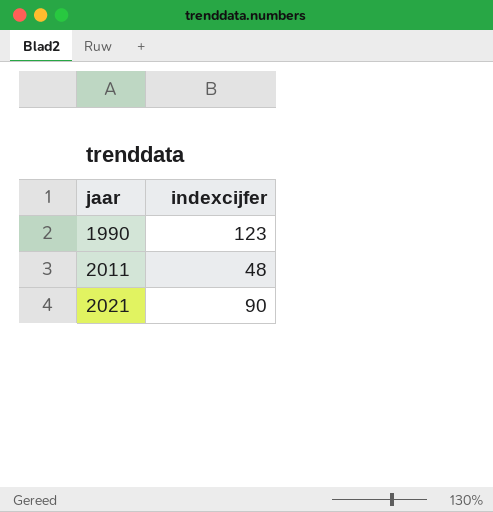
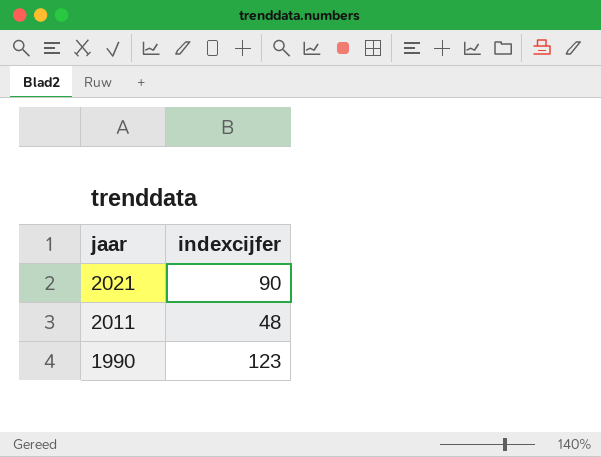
row order: jaar ascending -> jaar descending

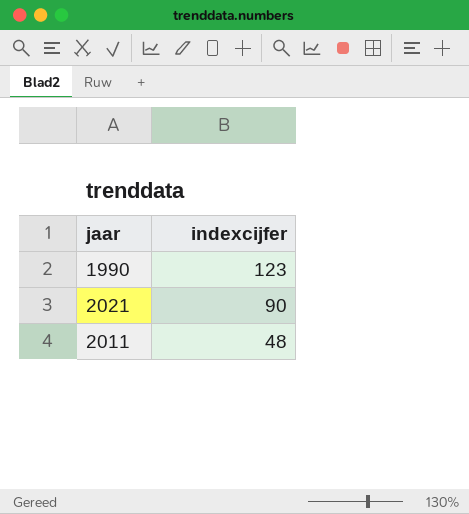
row order: jaar descending -> indexcijfer descending

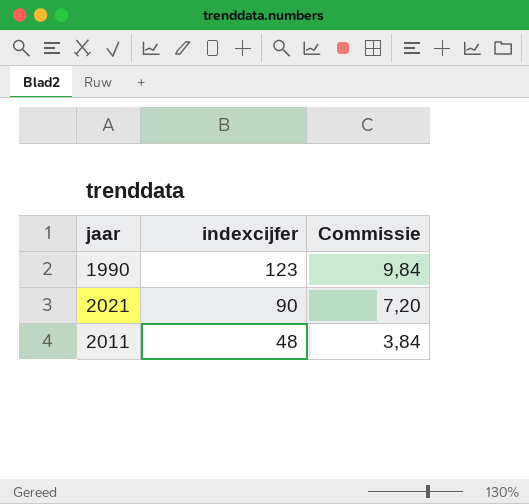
column Commissie | formula: none -> [indexcijfer] * 0,08

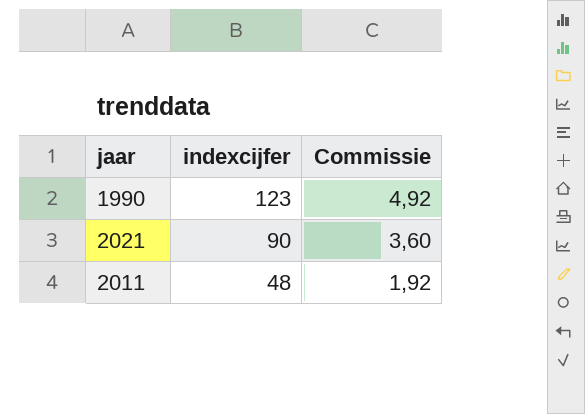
column Commissie | formula: [indexcijfer] * 0,08 -> [indexcijfer] * 0,04

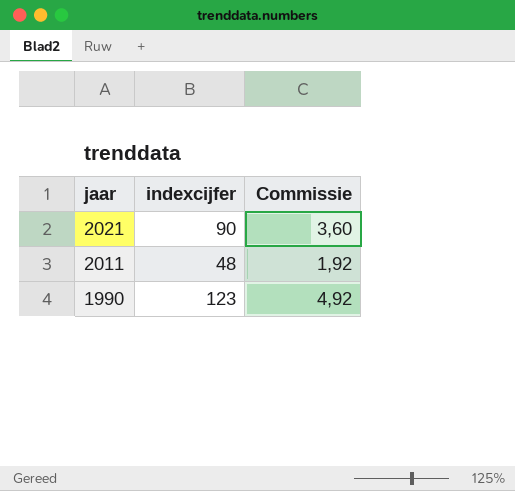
row order: indexcijfer descending -> jaar descending

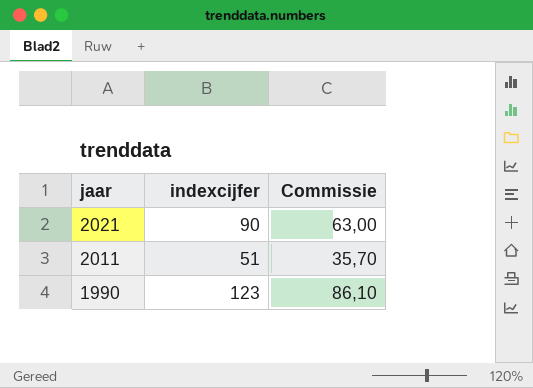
column Commissie | formula: [indexcijfer] * 0,04 -> [indexcijfer] * 0,7
2011 | indexcijfer: 48 -> 51

